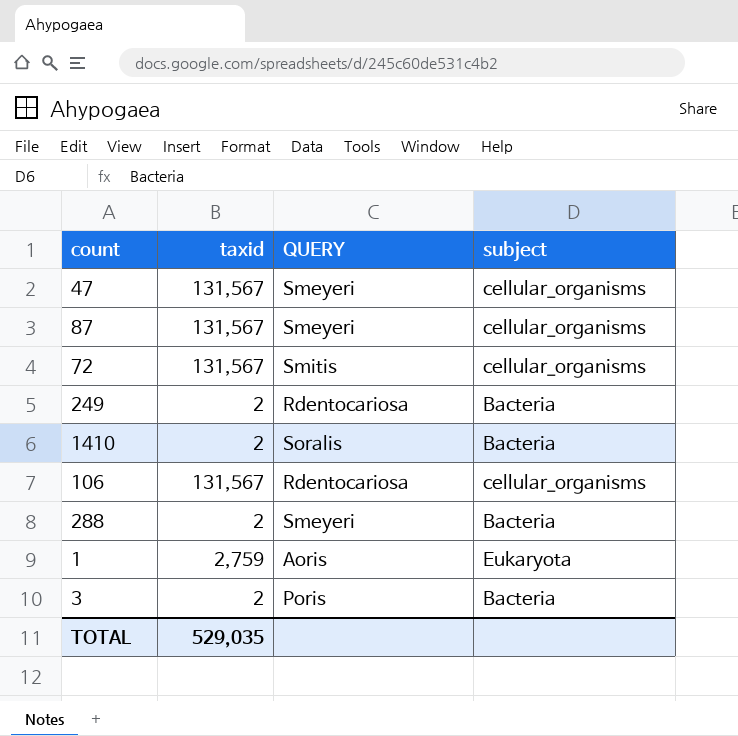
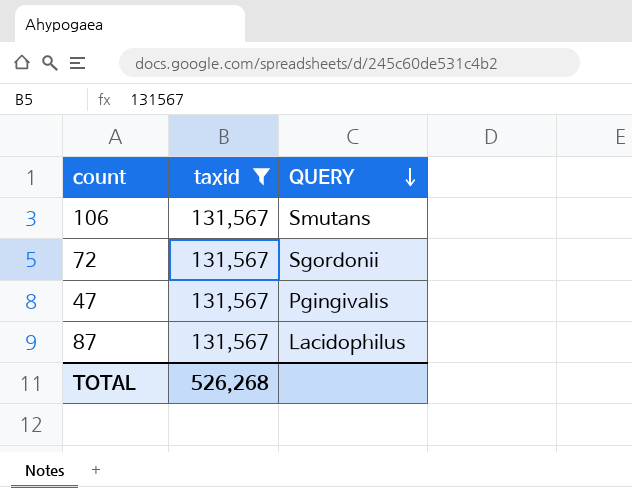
filter: none -> taxid = 131,567
row order: none -> QUERY descending
column subject | position: 4 -> none
106 | QUERY: Rdentocariosa -> Smutans
72 | QUERY: Smitis -> Sgordonii
47 | QUERY: Smeyeri -> Pgingivalis
87 | QUERY: Smeyeri -> Lacidophilus
TOTAL | taxid: 529,035 -> 526,268

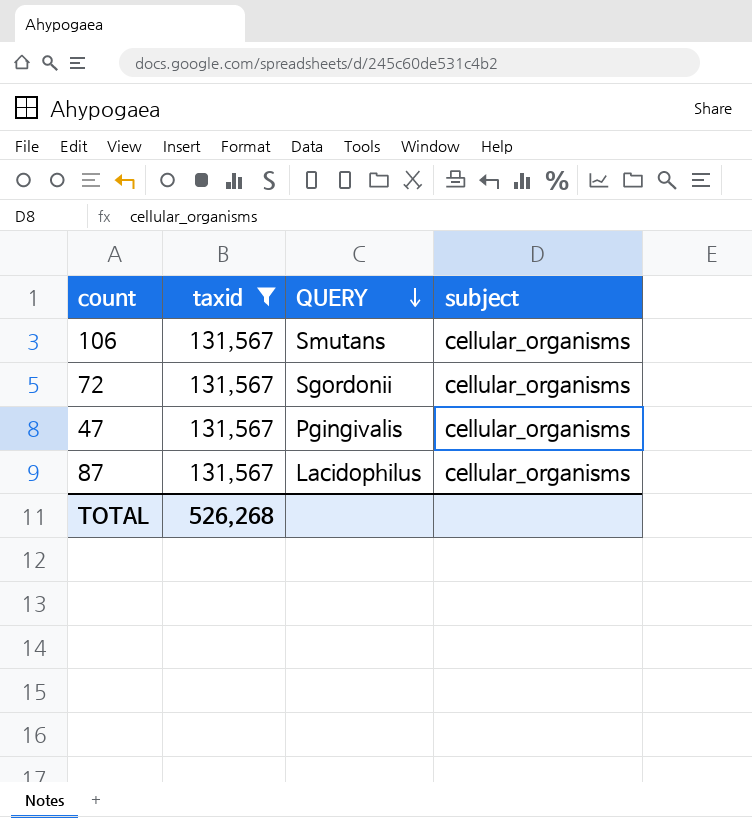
column subject | position: none -> 4

